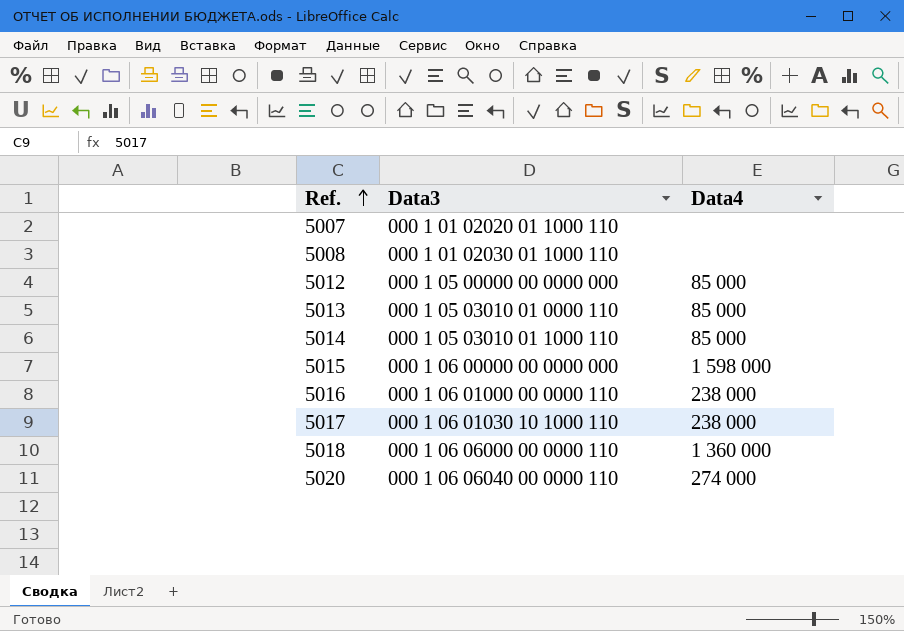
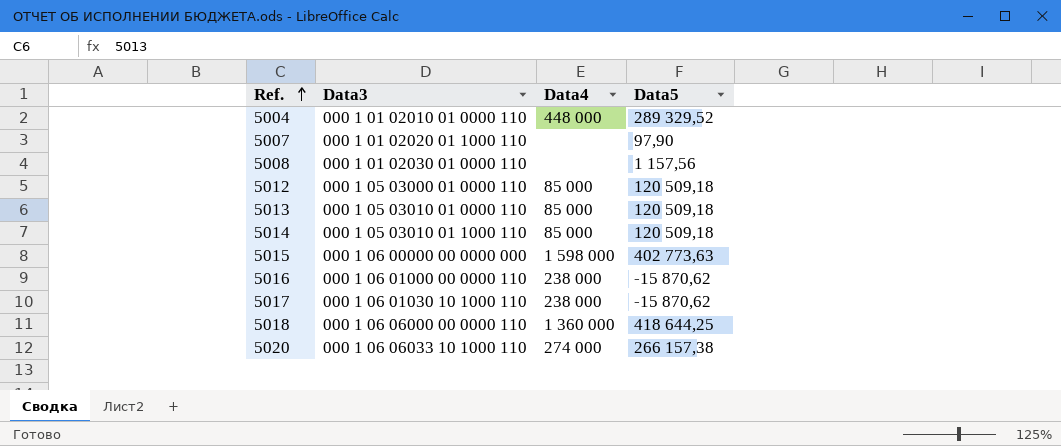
column Data5 | position: none -> 4
row 5004: none -> 000 1 01 02010 01 0000 110 | 448 000 | 289 329,52
5008 | Data3: 000 1 01 02030 01 1000 110 -> 000 1 01 02030 01 0000 110
5012 | Data3: 000 1 05 00000 00 0000 000 -> 000 1 05 03000 01 0000 110
5020 | Data3: 000 1 06 06040 00 0000 110 -> 000 1 06 06033 10 1000 110

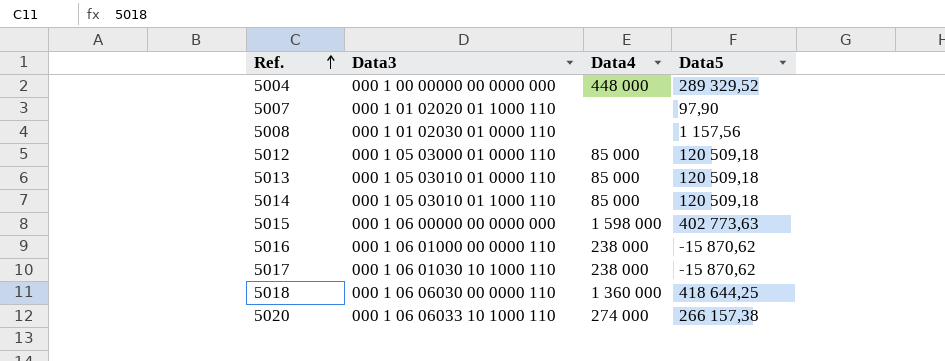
5004 | Data3: 000 1 01 02010 01 0000 110 -> 000 1 00 00000 00 0000 000
5018 | Data3: 000 1 06 06000 00 0000 110 -> 000 1 06 06030 00 0000 110

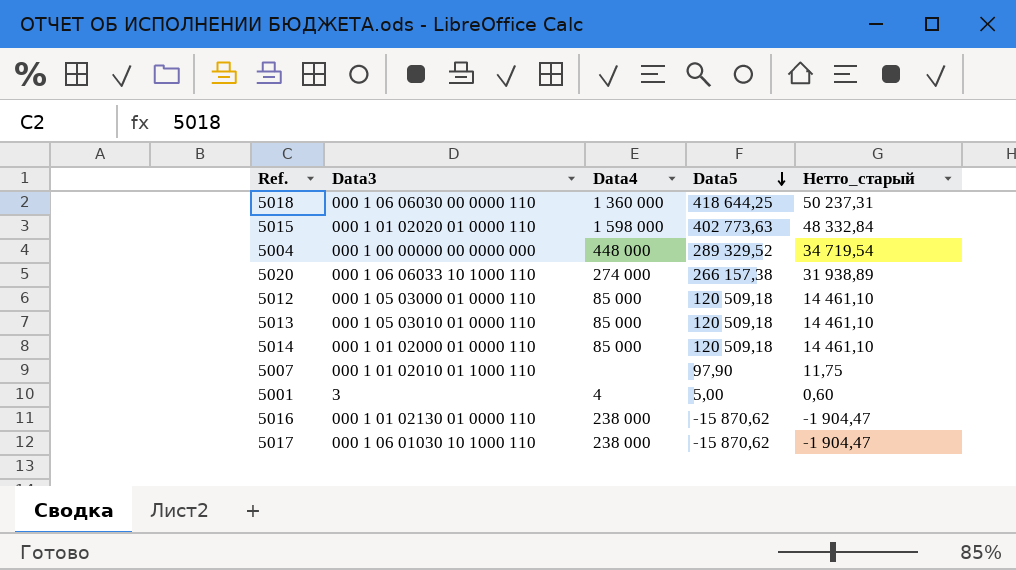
row order: Ref. ascending -> Data5 descending
column Нетто_старый | formula: none -> [Data5] * 0,12
row 5008: 000 1 01 02030 01 0000 110 | none | 1 157,56 -> none
5015 | Data3: 000 1 06 00000 00 0000 000 -> 000 1 01 02020 01 0000 110
5014 | Data3: 000 1 05 03010 01 1000 110 -> 000 1 01 02000 01 0000 110
5007 | Data3: 000 1 01 02020 01 1000 110 -> 000 1 01 02010 01 1000 110
row 5001: none -> 3 | 4 | 5,00 | 0,60
5016 | Data3: 000 1 06 01000 00 0000 110 -> 000 1 01 02130 01 0000 110

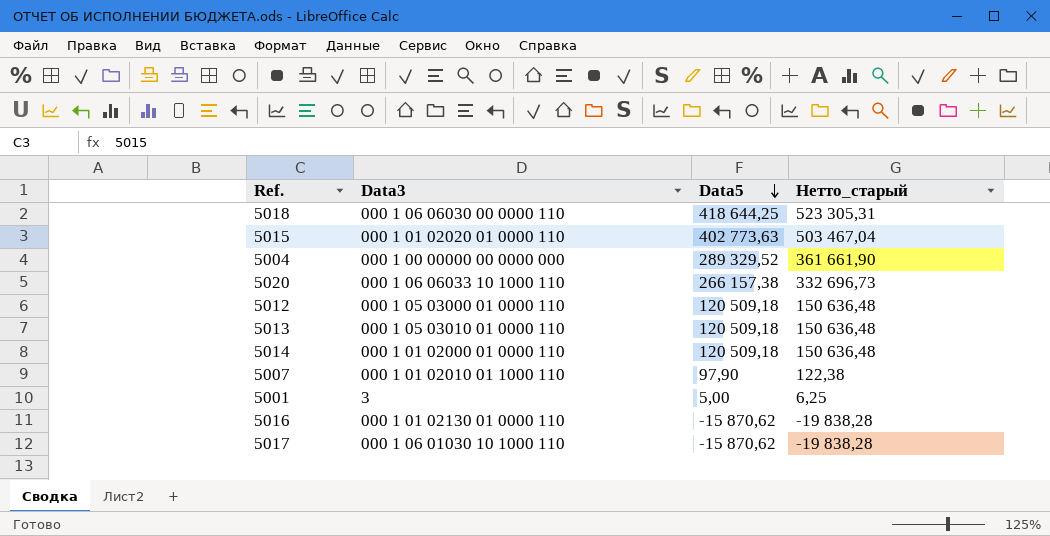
column Data4 | position: 3 -> none
column Нетто_старый | formula: [Data5] * 0,12 -> [Data5] * 1,25

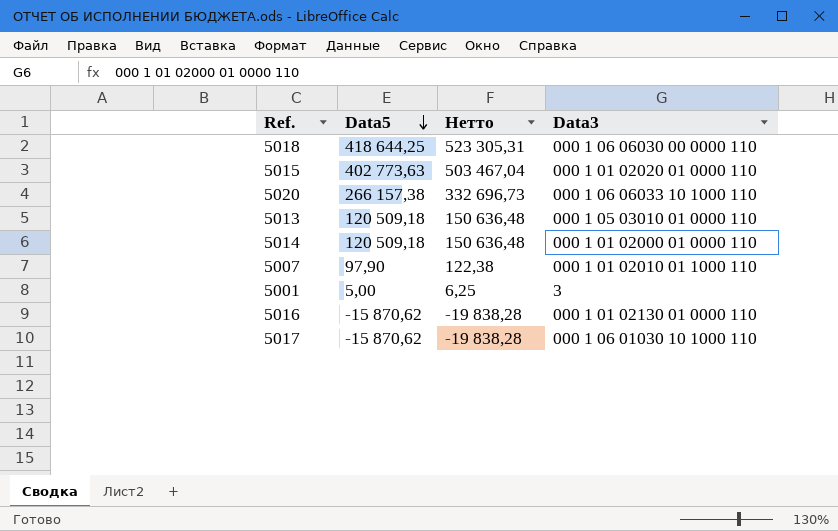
column name: Нетто_старый -> Нетто
column Data3 | position: 2 -> 4
row 5004: 000 1 00 00000 00 0000 000 | 289 329,52 | 361 661,90 -> none
row 5012: 000 1 05 03000 01 0000 110 | 120 509,18 | 150 636,48 -> none

